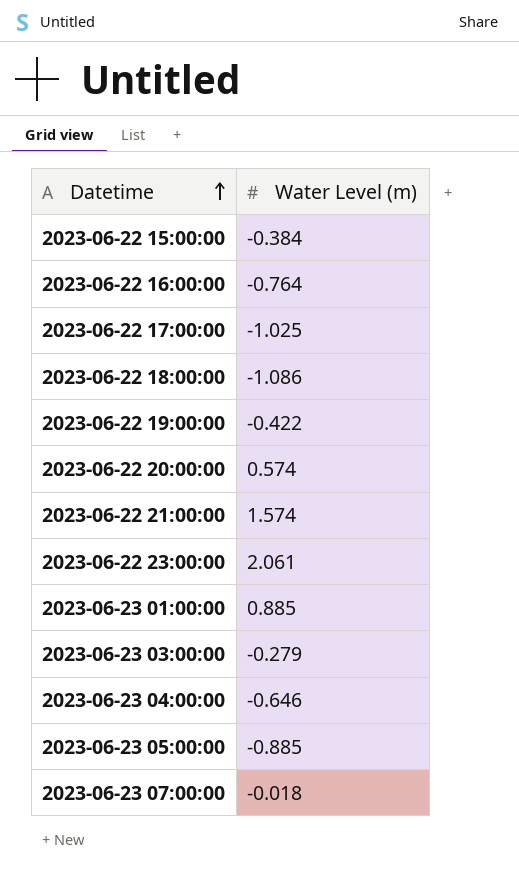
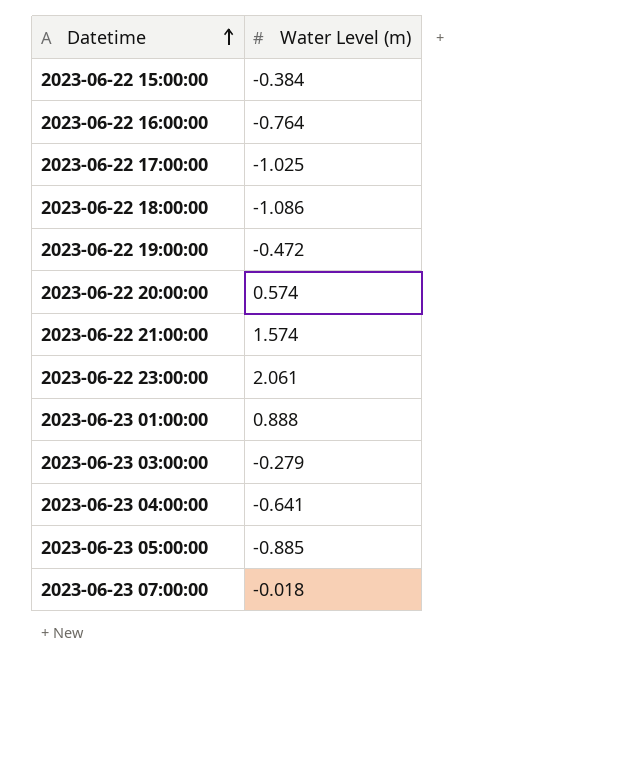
2023-06-22 19:00:00 | Water Level (m): -0.422 -> -0.472
2023-06-23 01:00:00 | Water Level (m): 0.885 -> 0.888
2023-06-23 04:00:00 | Water Level (m): -0.646 -> -0.641

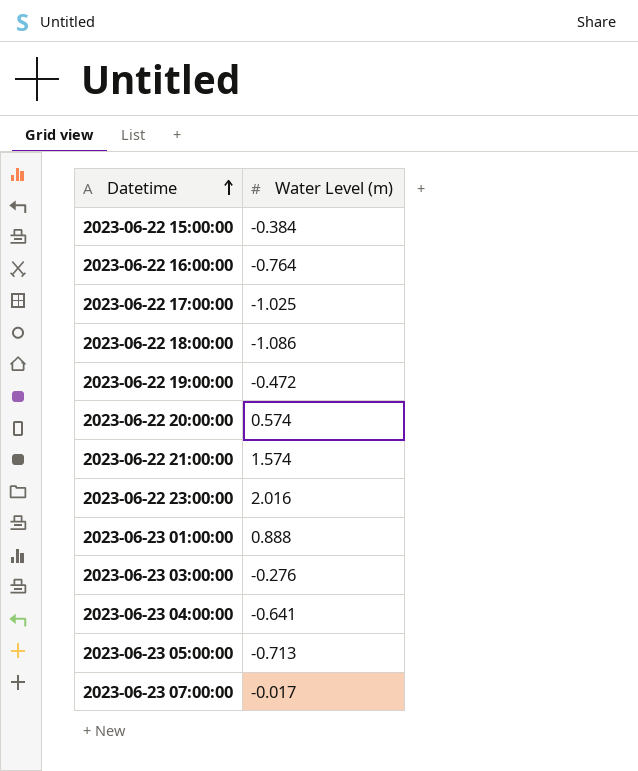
2023-06-22 23:00:00 | Water Level (m): 2.061 -> 2.016
2023-06-23 03:00:00 | Water Level (m): -0.279 -> -0.276
2023-06-23 05:00:00 | Water Level (m): -0.885 -> -0.713
2023-06-23 07:00:00 | Water Level (m): -0.018 -> -0.017

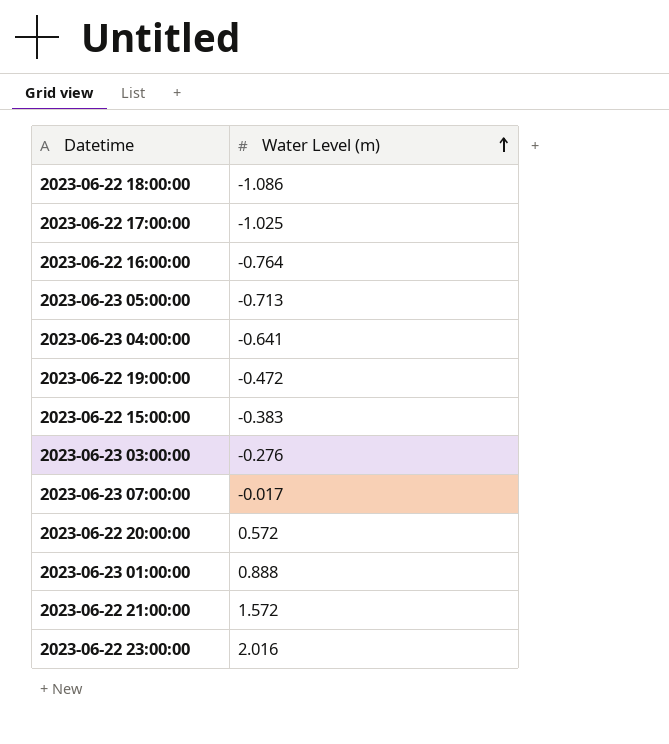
row order: Datetime ascending -> Water Level (m) ascending
2023-06-22 15:00:00 | Water Level (m): -0.384 -> -0.383
2023-06-22 20:00:00 | Water Level (m): 0.574 -> 0.572
2023-06-22 21:00:00 | Water Level (m): 1.574 -> 1.572

